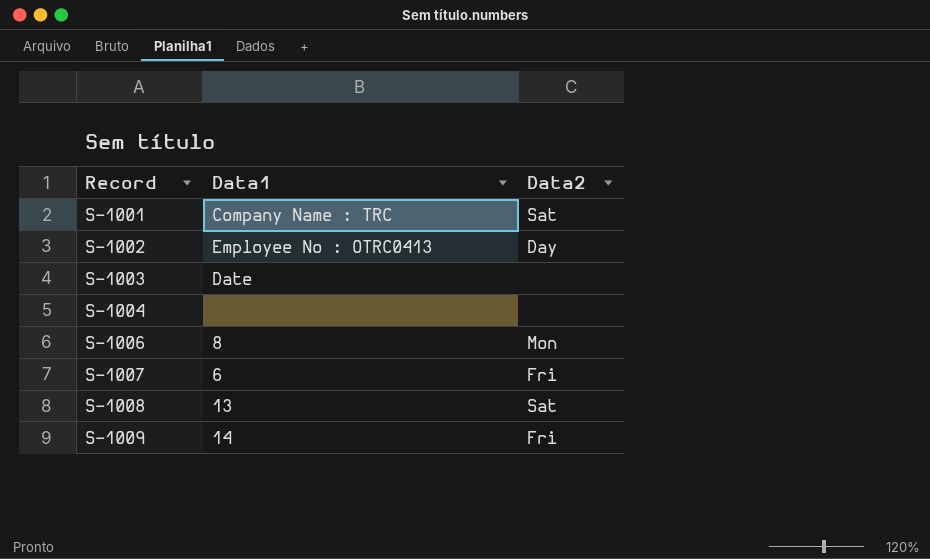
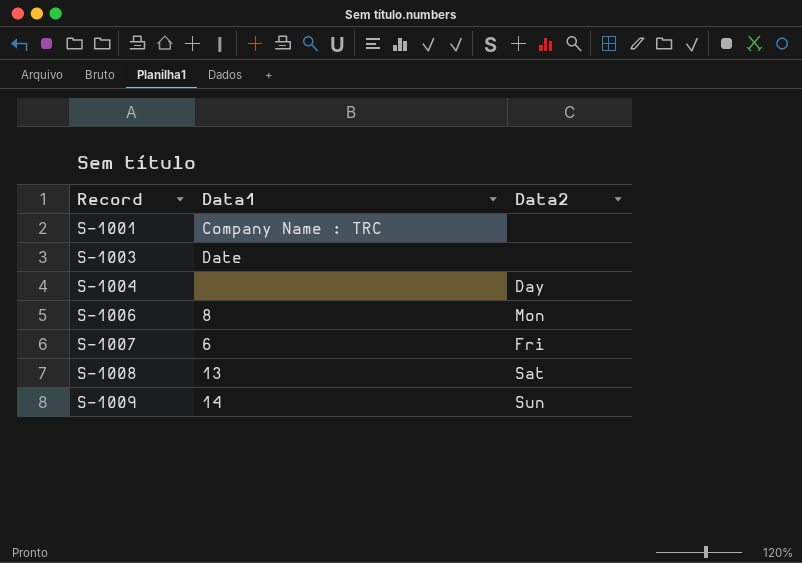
row S-1002: Employee No : OTRC0413 | Day -> none
S-1001 | Data2: Sat -> none
S-1004 | Data2: none -> Day
S-1009 | Data2: Fri -> Sun

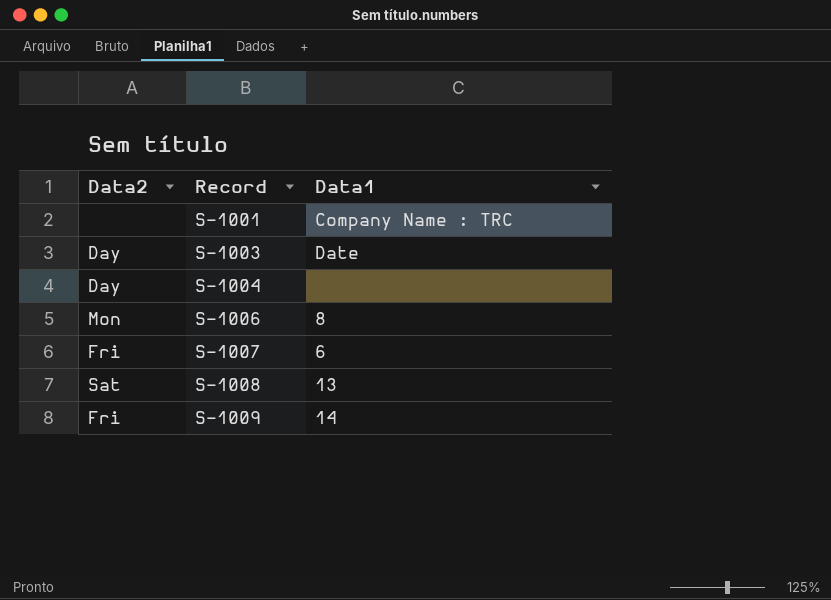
column Data2 | position: 3 -> 1
S-1003 | Data2: none -> Day
S-1009 | Data2: Sun -> Fri

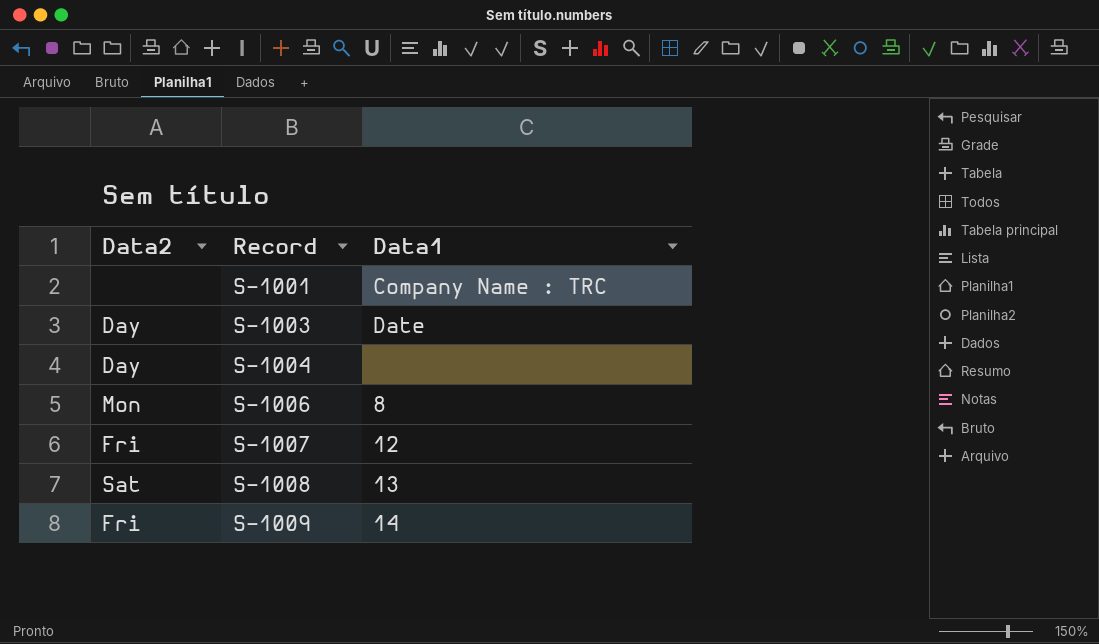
S-1007 | Data1: 6 -> 12

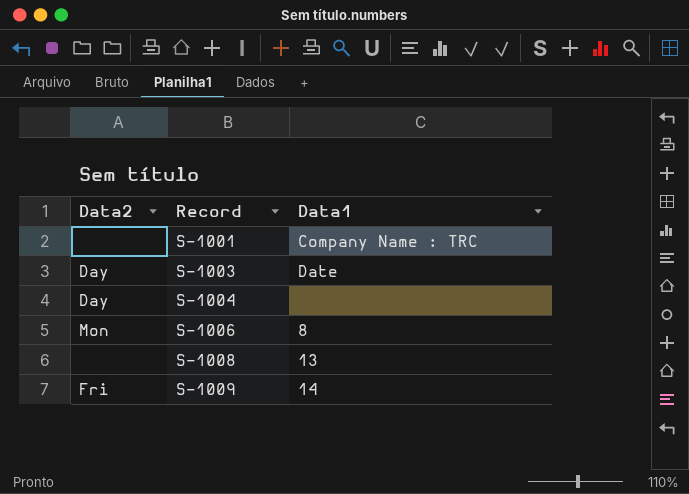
row S-1007: Fri | 12 -> none
S-1008 | Data2: Sat -> none

